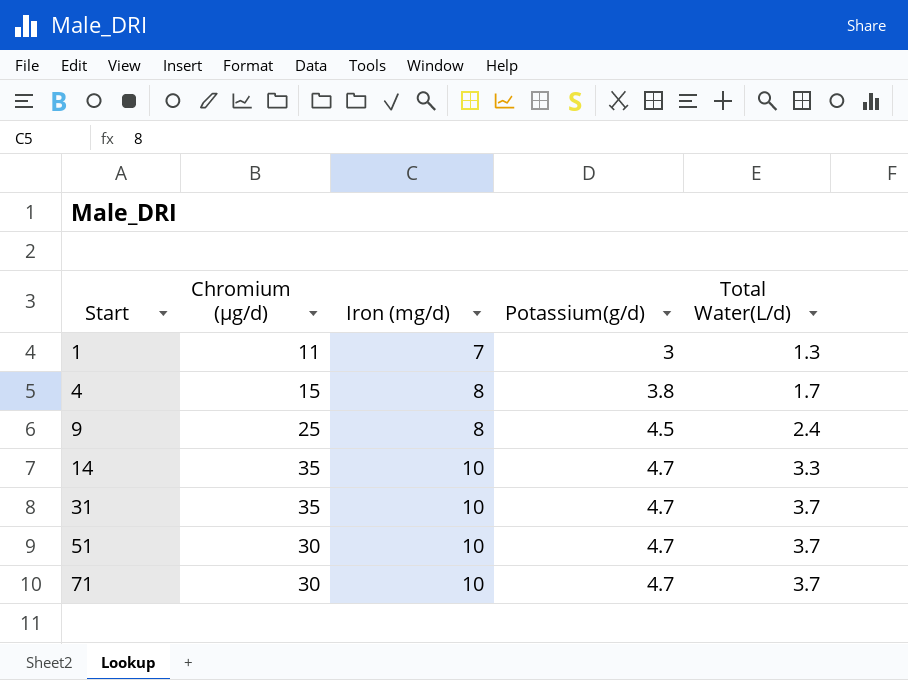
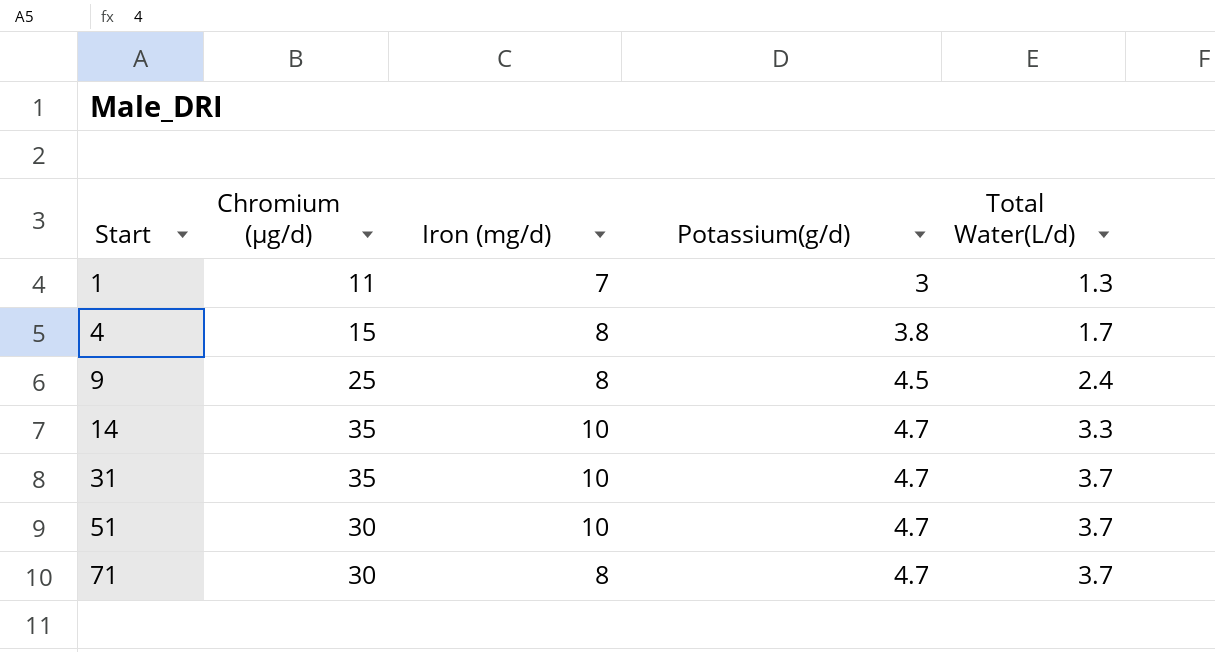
71 | Iron (mg/d): 10 -> 8

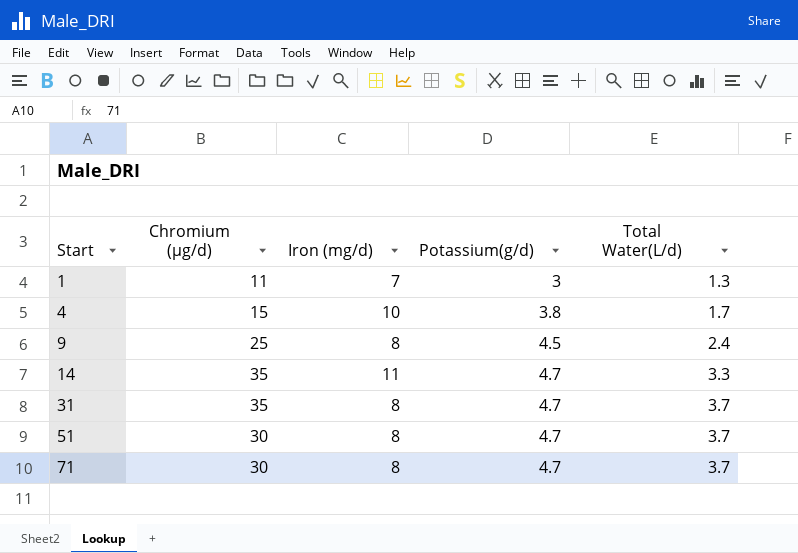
4 | Iron (mg/d): 8 -> 10
14 | Iron (mg/d): 10 -> 11
31 | Iron (mg/d): 10 -> 8
51 | Iron (mg/d): 10 -> 8

